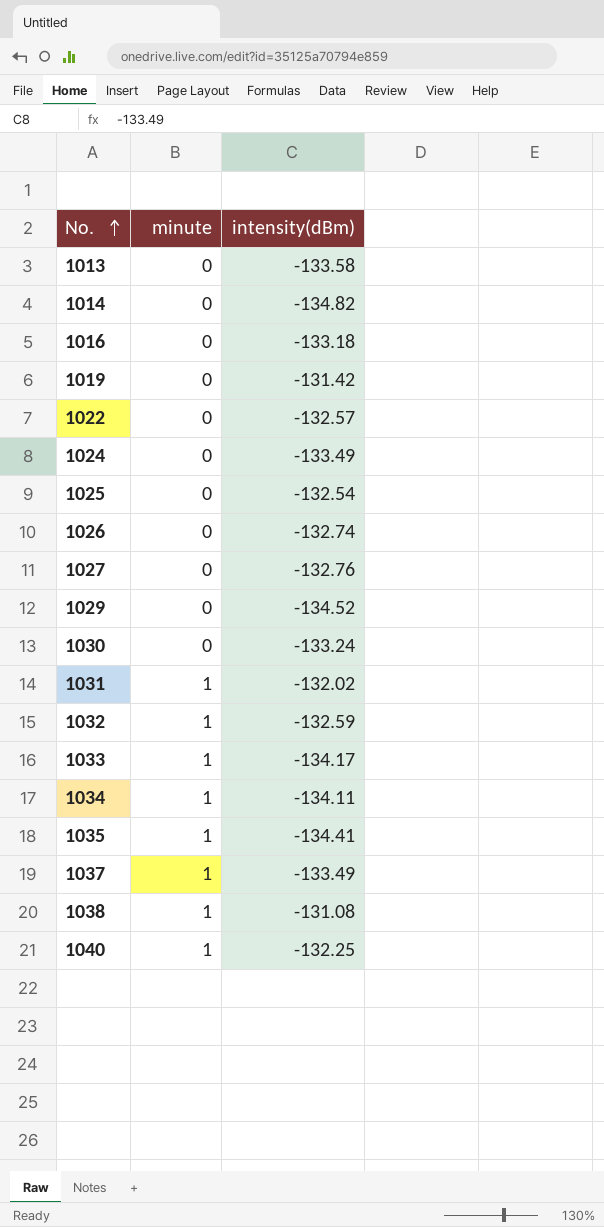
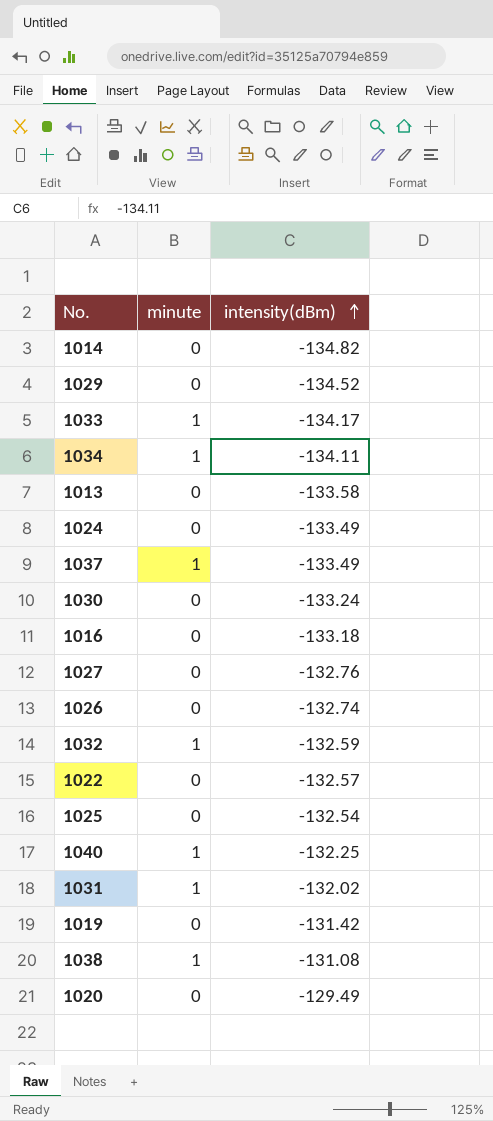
row order: No. ascending -> intensity(dBm) ascending
row 1035: 1 | -134.41 -> none
row 1020: none -> 0 | -129.49

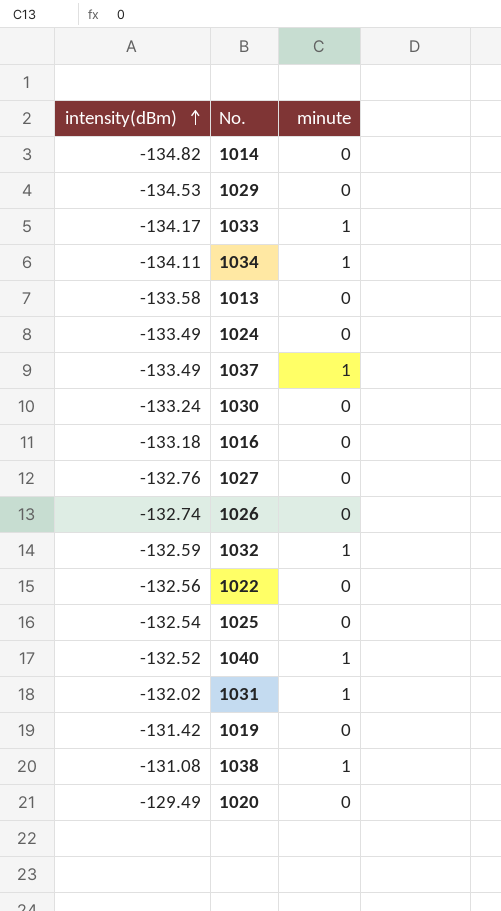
column intensity(dBm) | position: 3 -> 1
1029 | intensity(dBm): -134.52 -> -134.53
1022 | intensity(dBm): -132.57 -> -132.56
1040 | intensity(dBm): -132.25 -> -132.52

